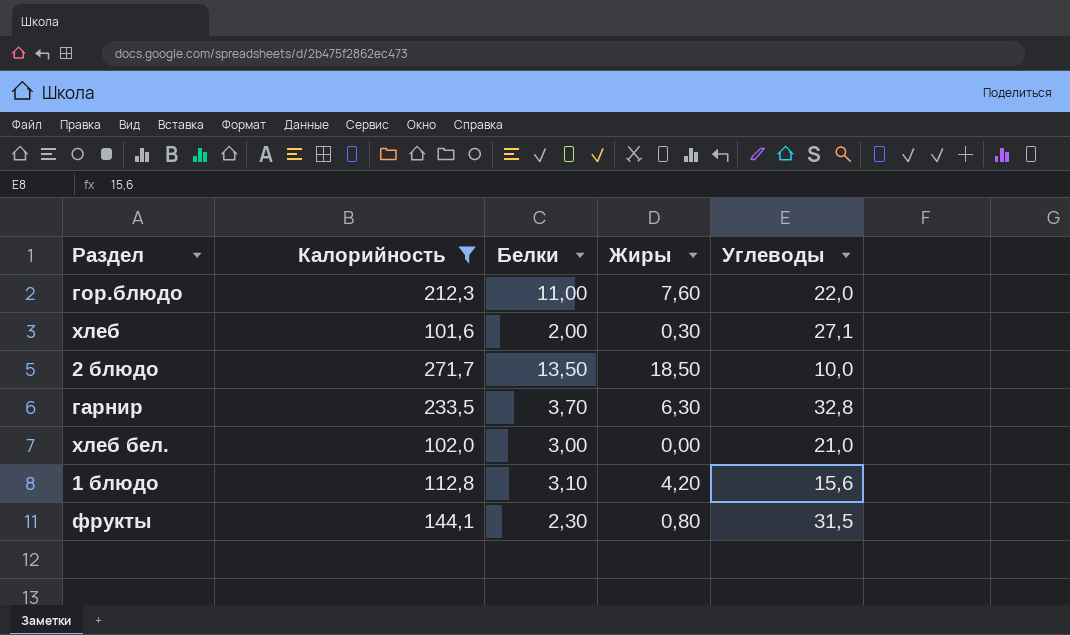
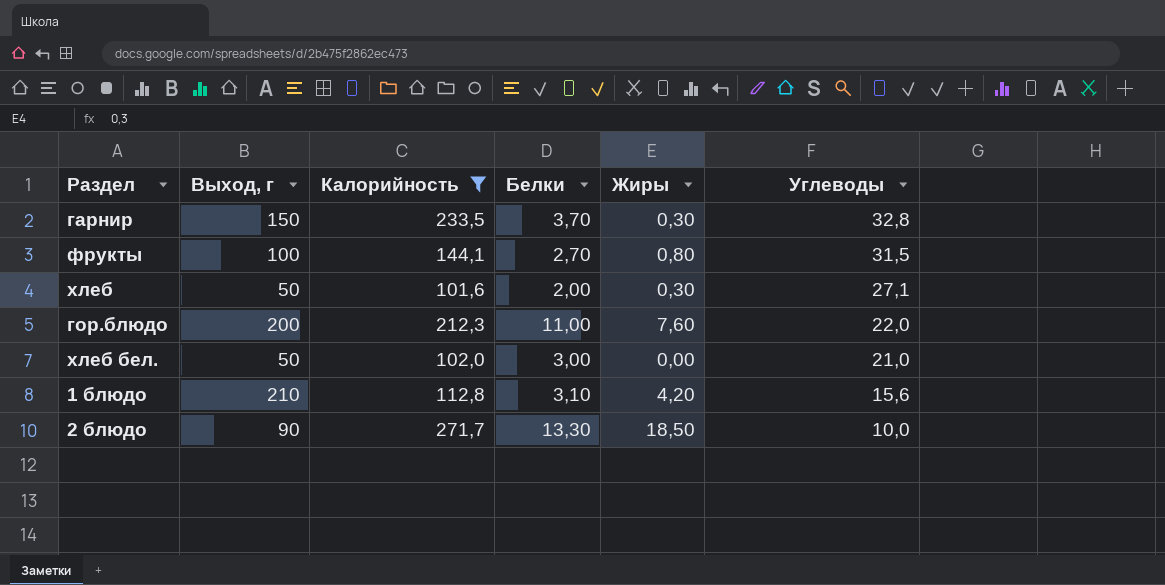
row order: none -> Углеводы descending
column Выход, г | position: none -> 2
гарнир | Жиры: 6,30 -> 0,30
фрукты | Белки: 2,30 -> 2,70
2 блюдо | Белки: 13,50 -> 13,30

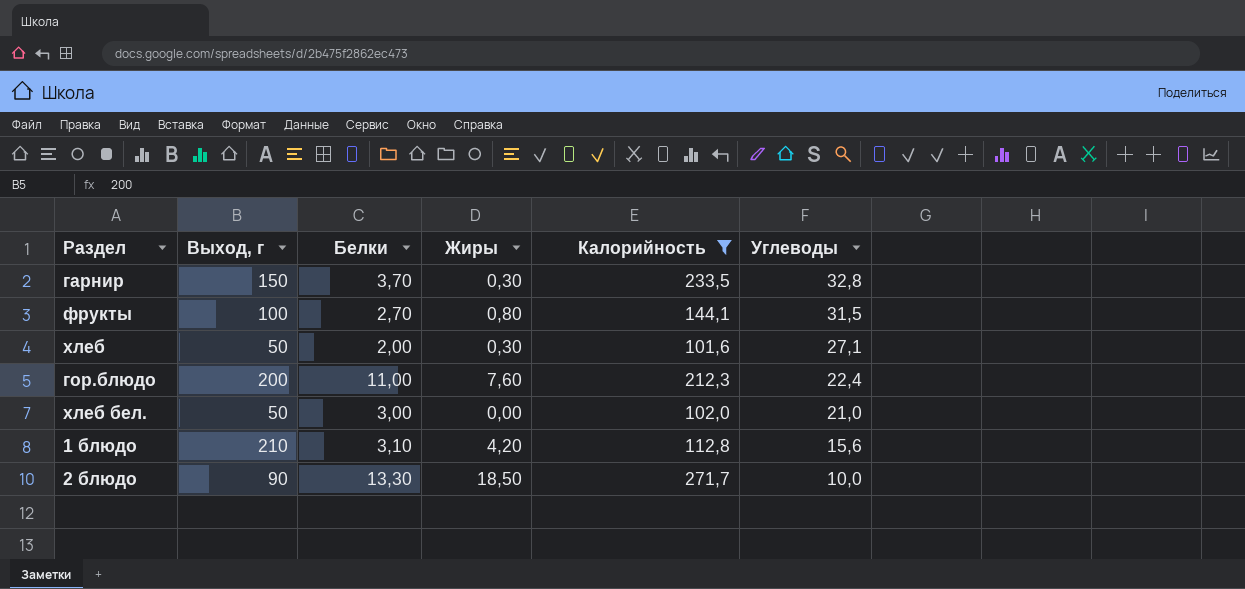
column Калорийность | position: 3 -> 5
гор.блюдо | Углеводы: 22,0 -> 22,4

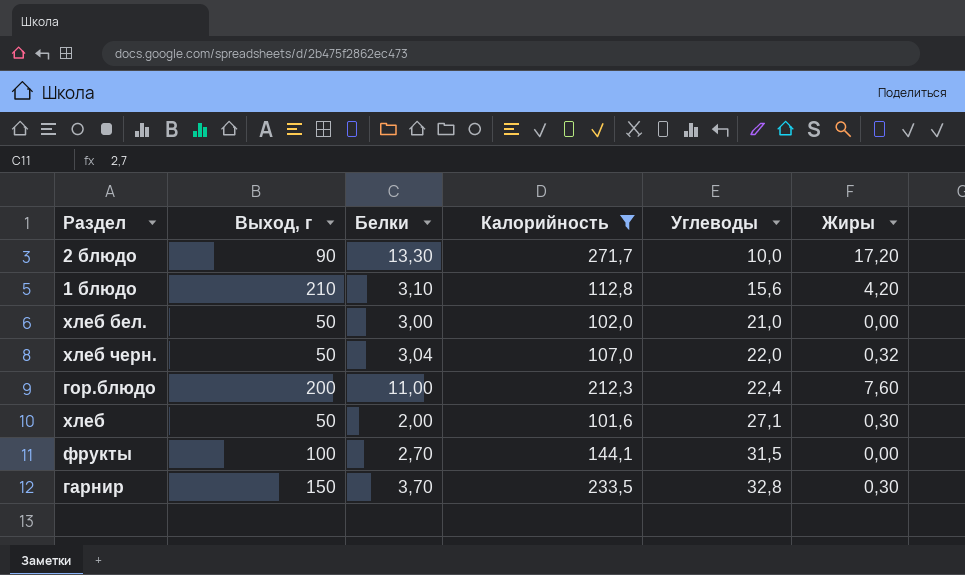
row order: Углеводы descending -> Углеводы ascending
column Жиры | position: 4 -> 6
2 блюдо | Жиры: 18,50 -> 17,20
row хлеб черн.: none -> 50 | 3,04 | 107,0 | 22,0 | 0,32
фрукты | Жиры: 0,80 -> 0,00

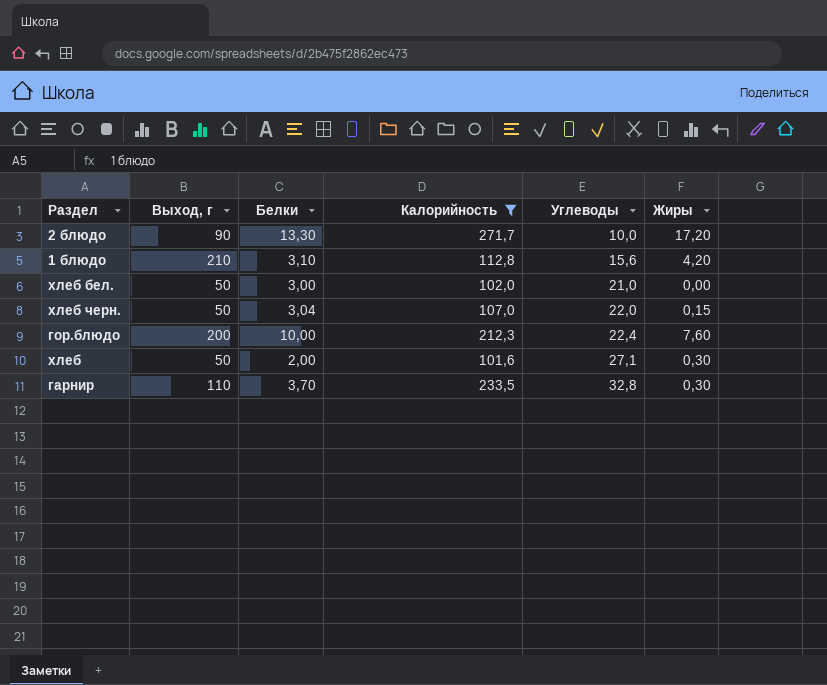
row фрукты: 100 | 2,70 | 144,1 | 31,5 | 0,00 -> none
хлеб черн. | Жиры: 0,32 -> 0,15
гор.блюдо | Белки: 11,00 -> 10,00
гарнир | Выход, г: 150 -> 110

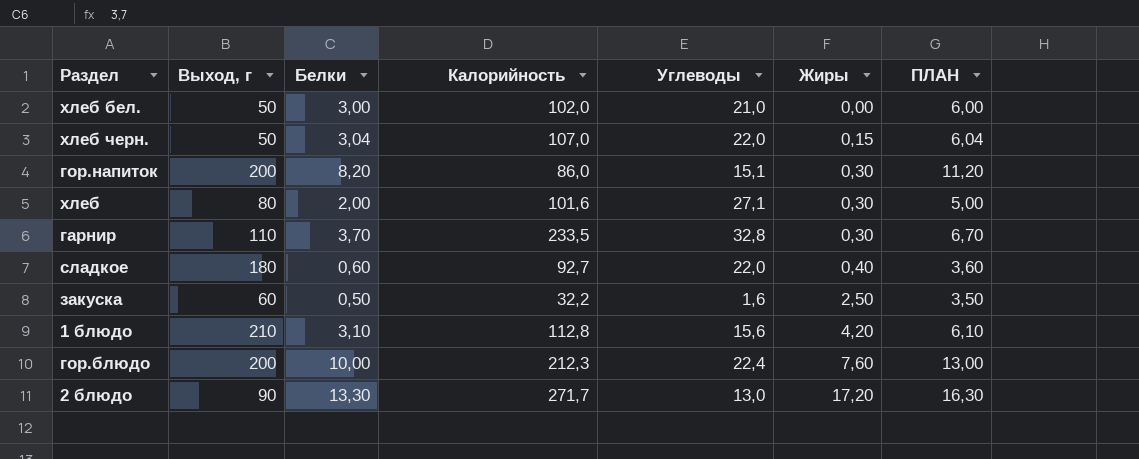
filter: Калорийность >= 101,6 -> none
row order: Углеводы ascending -> Жиры ascending
column ПЛАН | formula: none -> [Белки] + 3
хлеб | Выход, г: 50 -> 80
2 блюдо | Углеводы: 10,0 -> 13,0

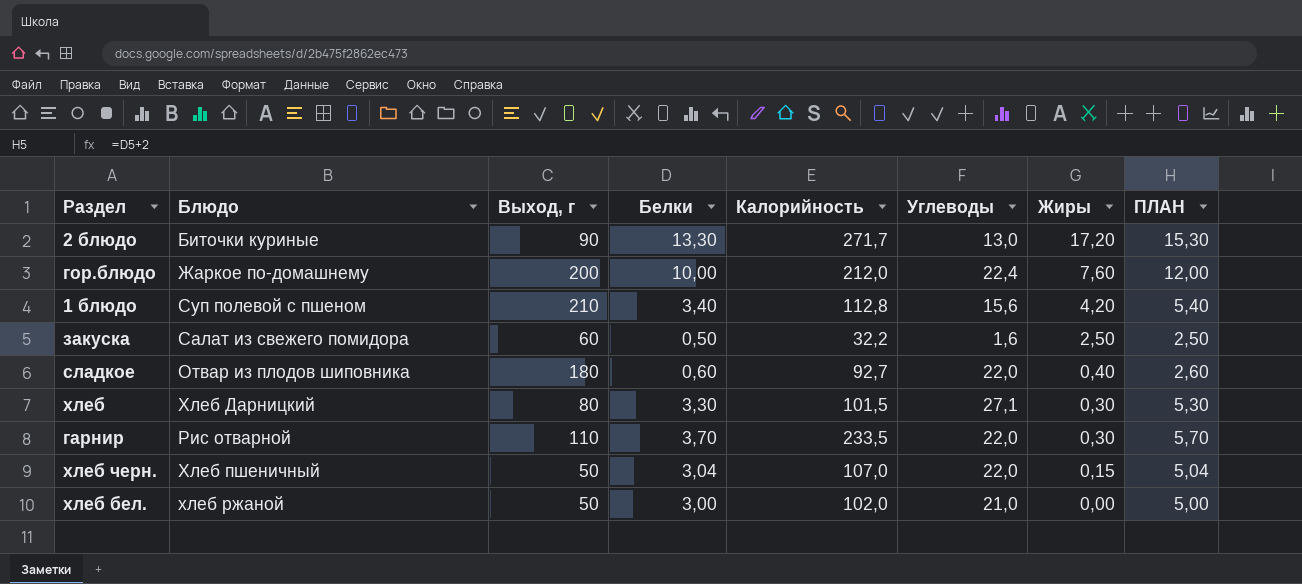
row order: Жиры ascending -> Жиры descending
column Блюдо | position: none -> 2
column ПЛАН | formula: [Белки] + 3 -> [Белки] + 2
row гор.напиток: 200 | 8,20 | 86,0 | 15,1 | 0,30 | 11,20 -> none
гор.блюдо | Калорийность: 212,3 -> 212,0
1 блюдо | Белки: 3,10 -> 3,40
хлеб | Белки: 2,00 -> 3,30
хлеб | Калорийность: 101,6 -> 101,5
гарнир | Углеводы: 32,8 -> 22,0

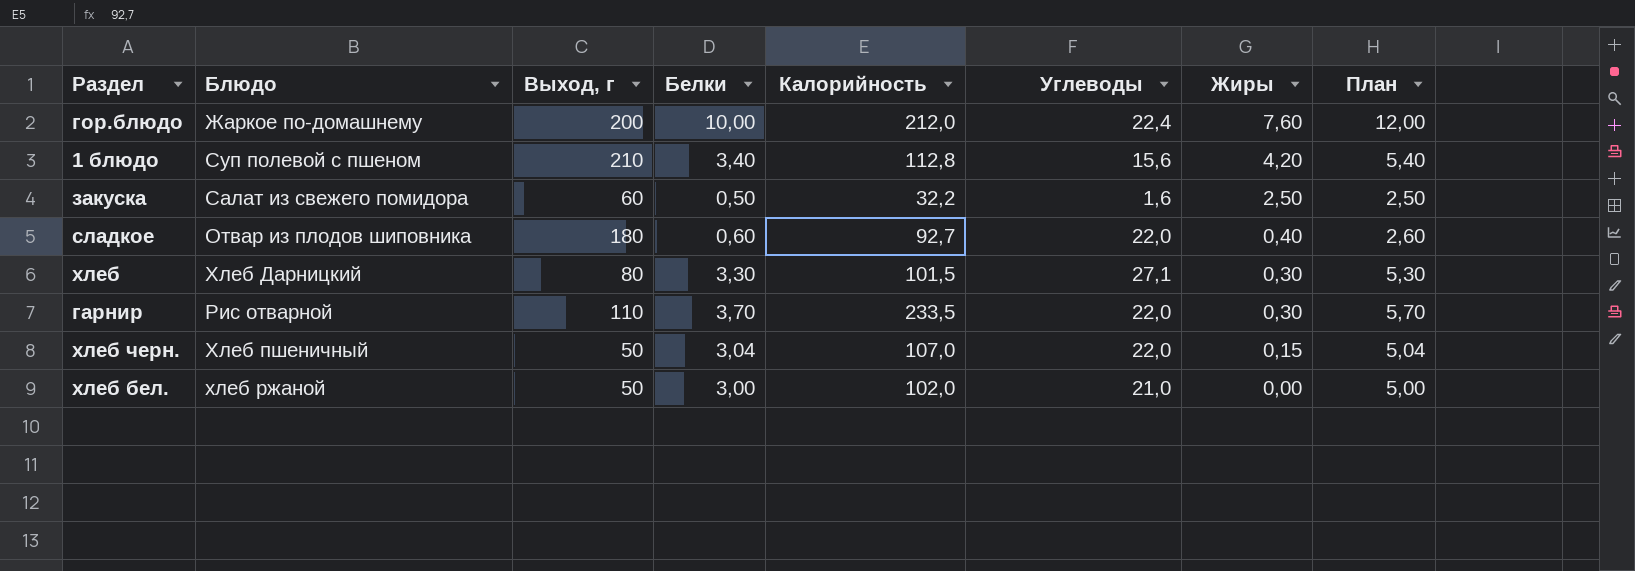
column name: ПЛАН -> План
row 2 блюдо: Биточки куриные | 90 | 13,30 | 271,7 | 13,0 | 17,20 | 15,30 -> none

